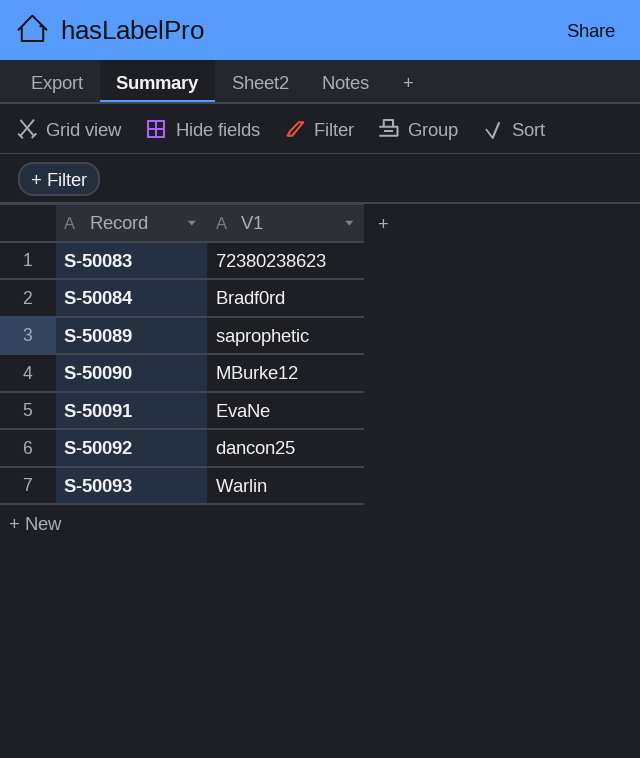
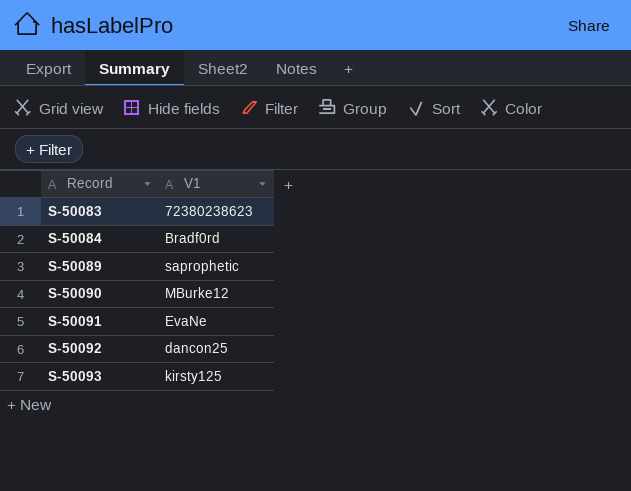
S-50093 | V1: Warlin -> kirsty125

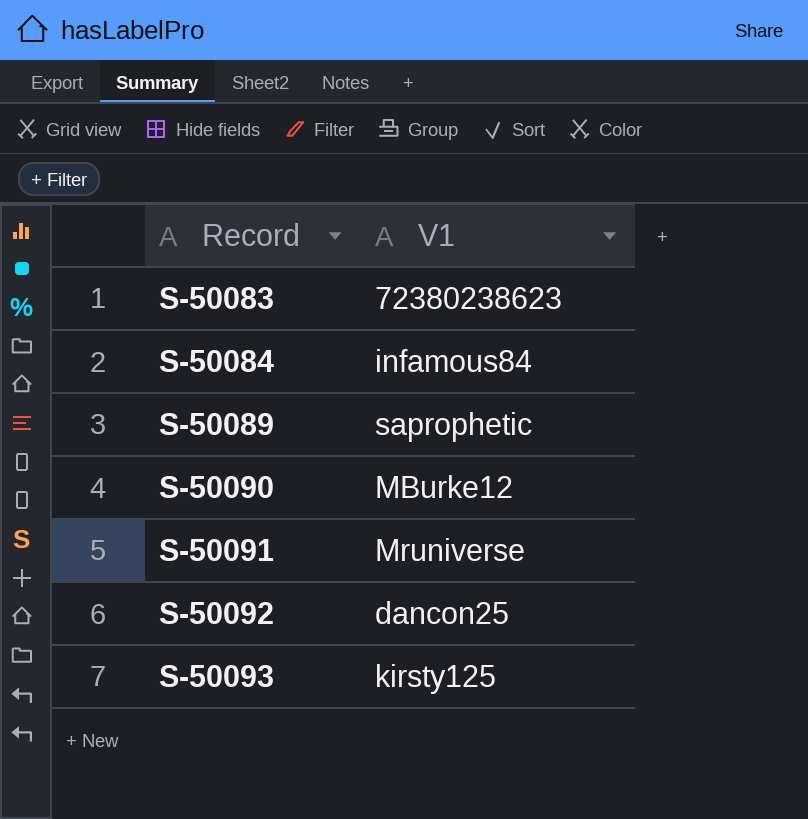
S-50084 | V1: Bradf0rd -> infamous84
S-50091 | V1: EvaNe -> Mruniverse

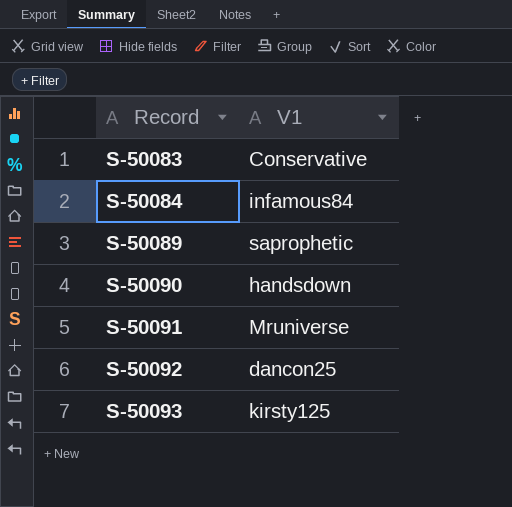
S-50083 | V1: 72380238623 -> Conservative
S-50090 | V1: MBurke12 -> handsdown

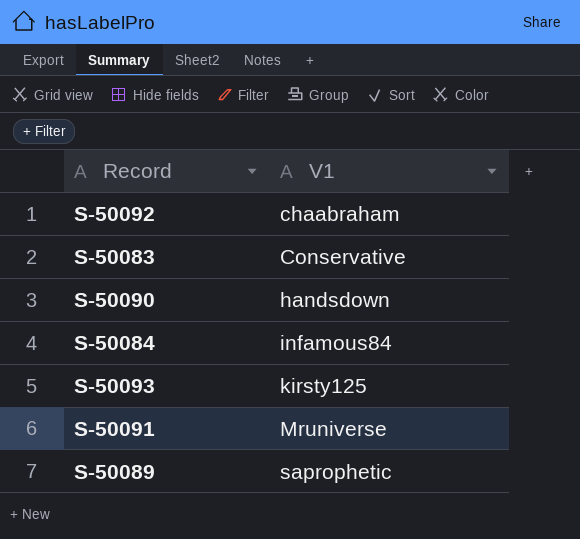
row order: Record ascending -> V1 ascending
S-50092 | V1: dancon25 -> chaabraham

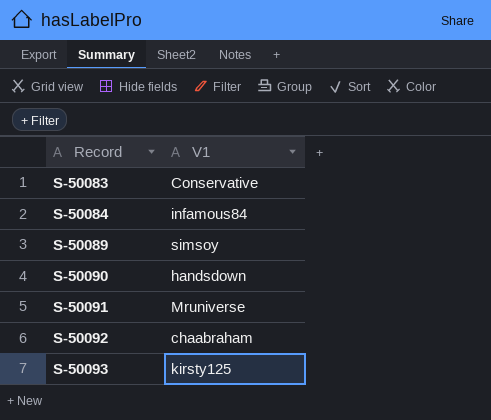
row order: V1 ascending -> Record ascending
S-50089 | V1: saprophetic -> simsoy

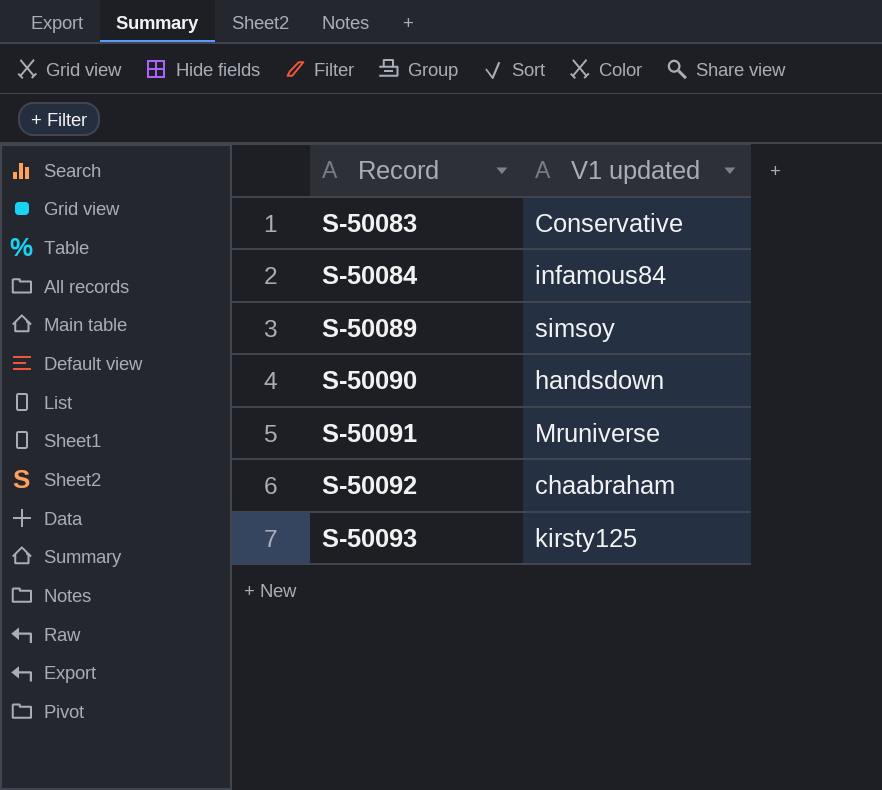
column name: V1 -> V1 updated

